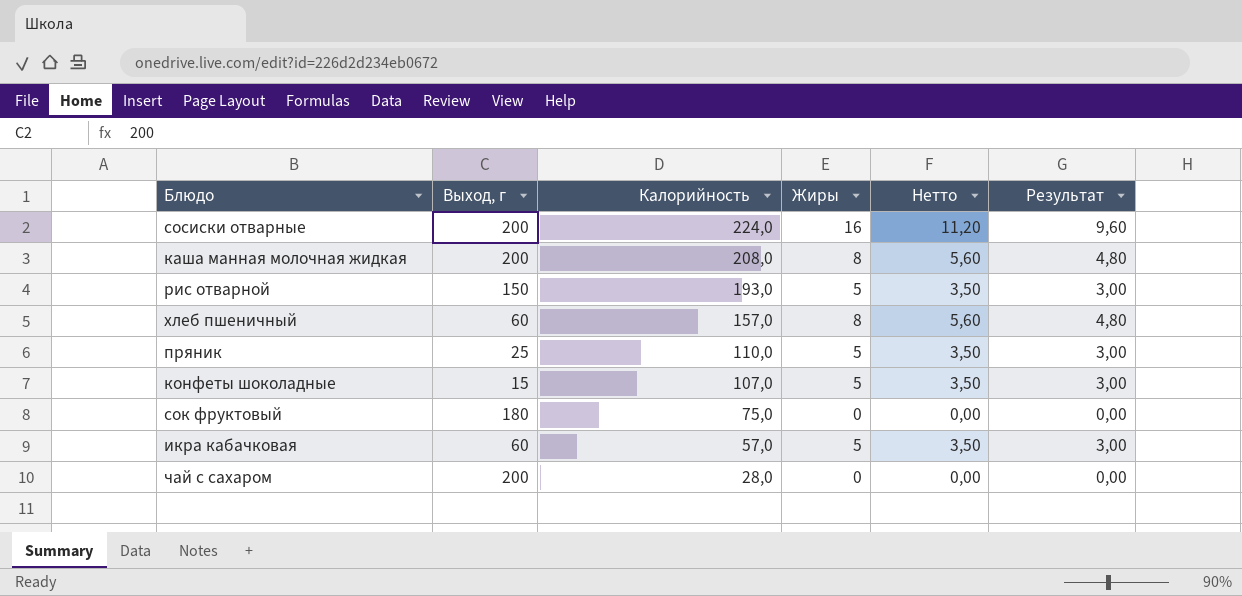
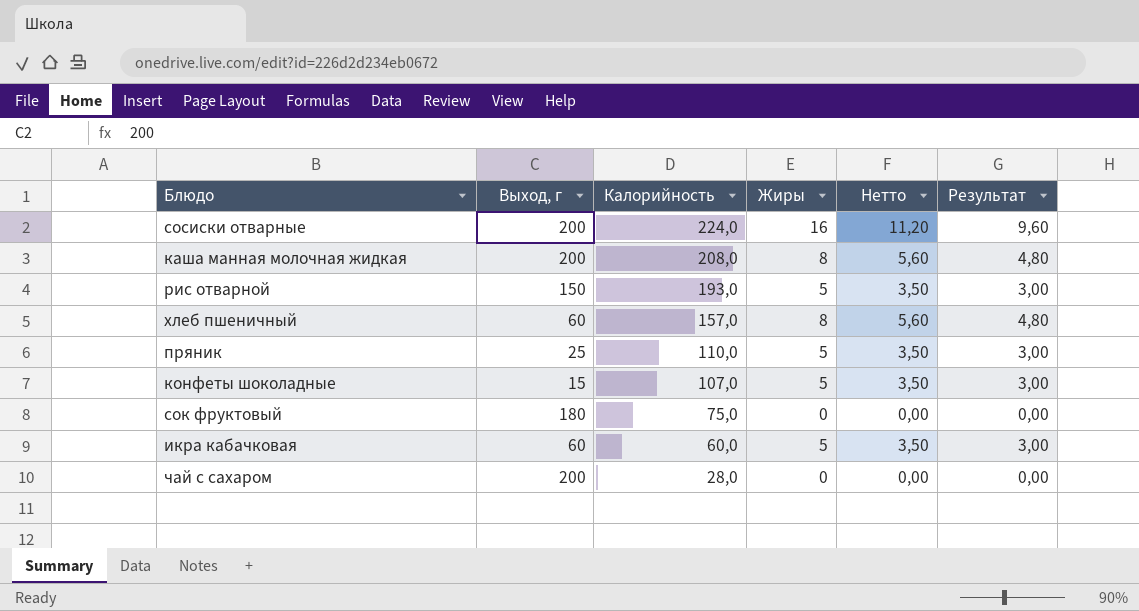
икра кабачковая | Калорийность: 57,0 -> 60,0

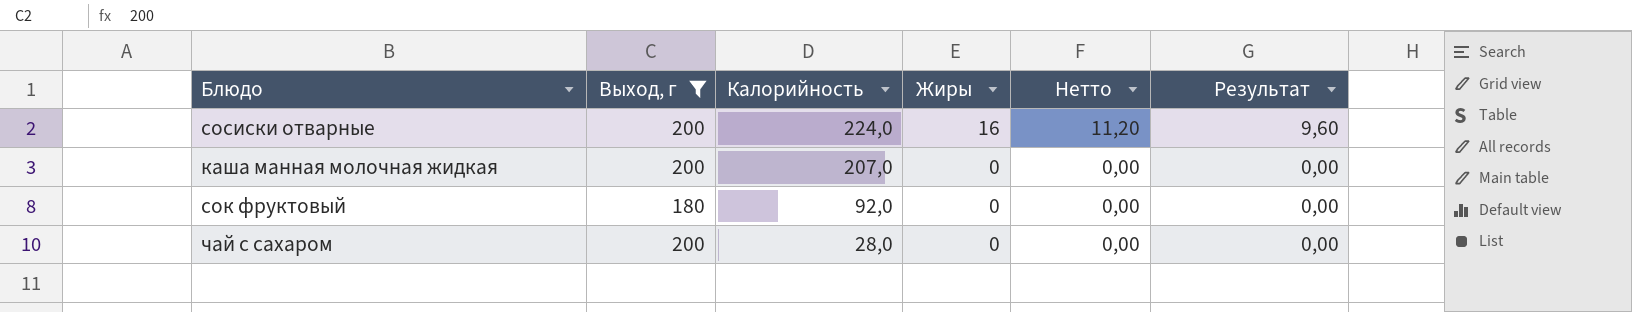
filter: none -> Выход, г >= 180
каша манная молочная жидкая | Калорийность: 208,0 -> 207,0
каша манная молочная жидкая | Жиры: 8 -> 0
каша манная молочная жидкая | Нетто: 5,60 -> 0,00
каша манная молочная жидкая | Результат: 4,80 -> 0,00
сок фруктовый | Калорийность: 75,0 -> 92,0

